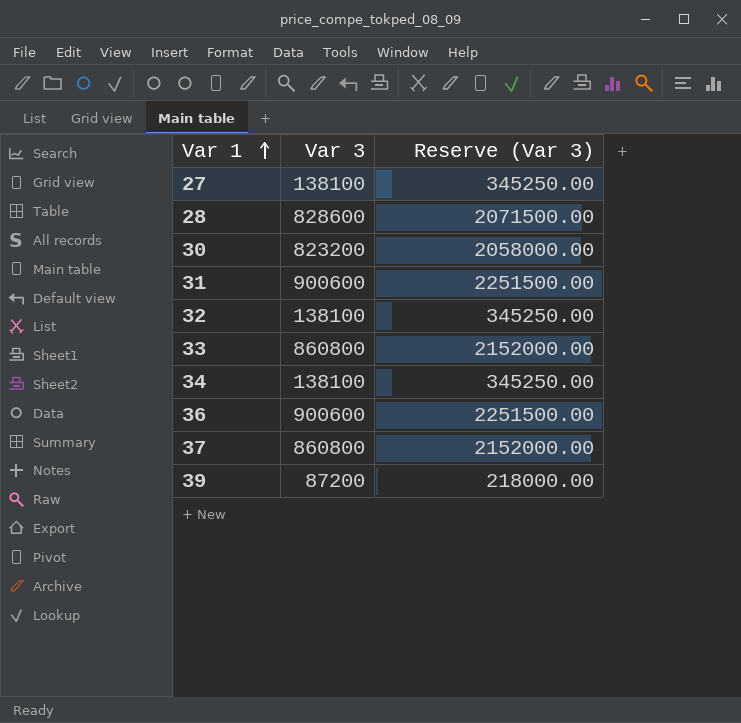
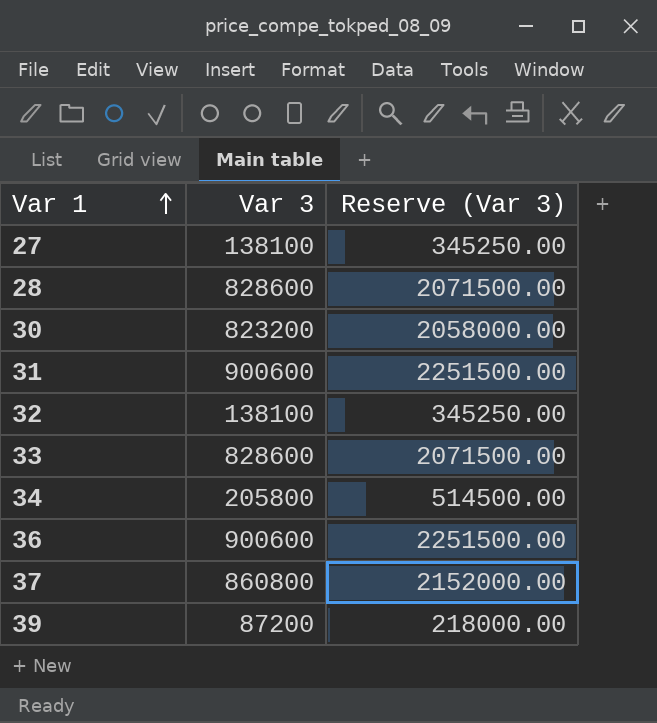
33 | Var 3: 860800 -> 828600
33 | Reserve (Var 3): 2152000.00 -> 2071500.00
34 | Var 3: 138100 -> 205800
34 | Reserve (Var 3): 345250.00 -> 514500.00

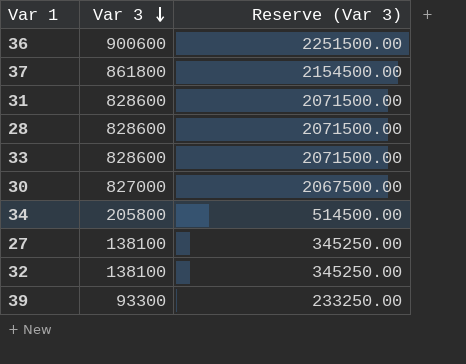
row order: Var 1 ascending -> Var 3 descending
37 | Var 3: 860800 -> 861800
37 | Reserve (Var 3): 2152000.00 -> 2154500.00
31 | Var 3: 900600 -> 828600
31 | Reserve (Var 3): 2251500.00 -> 2071500.00
30 | Var 3: 823200 -> 827000
30 | Reserve (Var 3): 2058000.00 -> 2067500.00
39 | Var 3: 87200 -> 93300
39 | Reserve (Var 3): 218000.00 -> 233250.00

